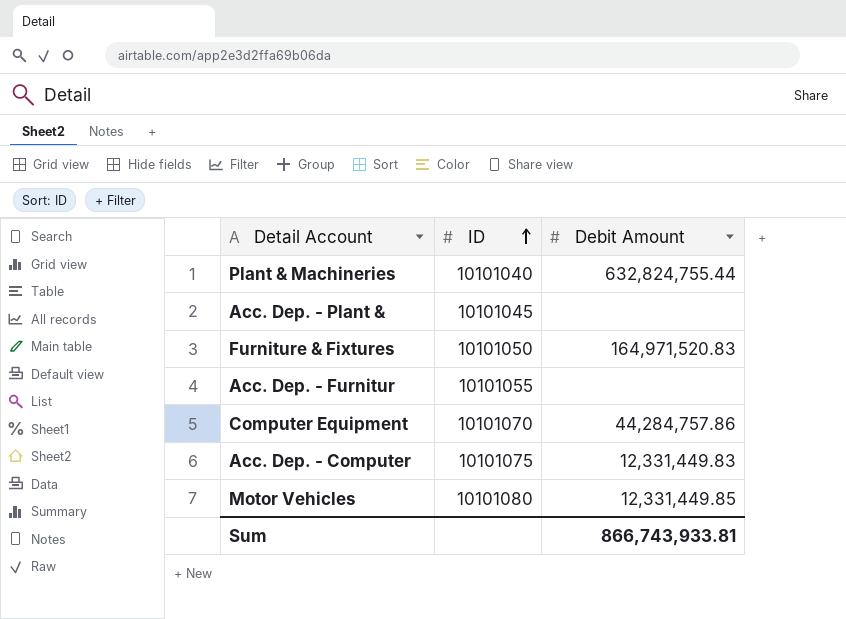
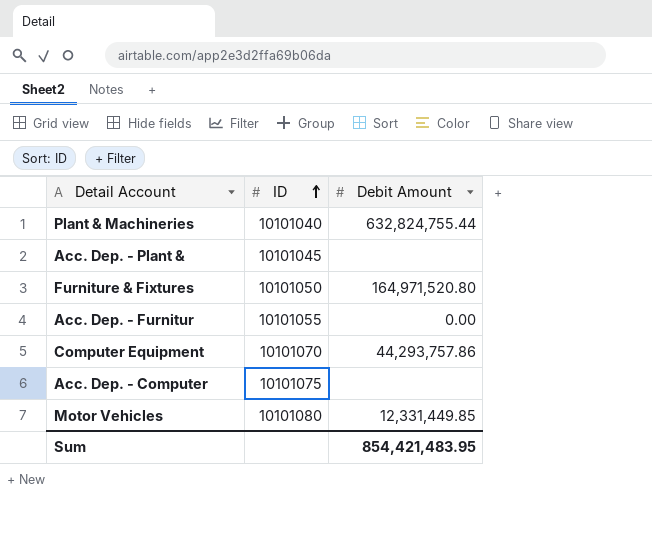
Furniture & Fixtures | Debit Amount: 164,971,520.83 -> 164,971,520.80
Acc. Dep. - Furnitur | Debit Amount: none -> 0.00
Computer Equipment | Debit Amount: 44,284,757.86 -> 44,293,757.86
Acc. Dep. - Computer | Debit Amount: 12,331,449.83 -> none
Sum | Debit Amount: 866,743,933.81 -> 854,421,483.95

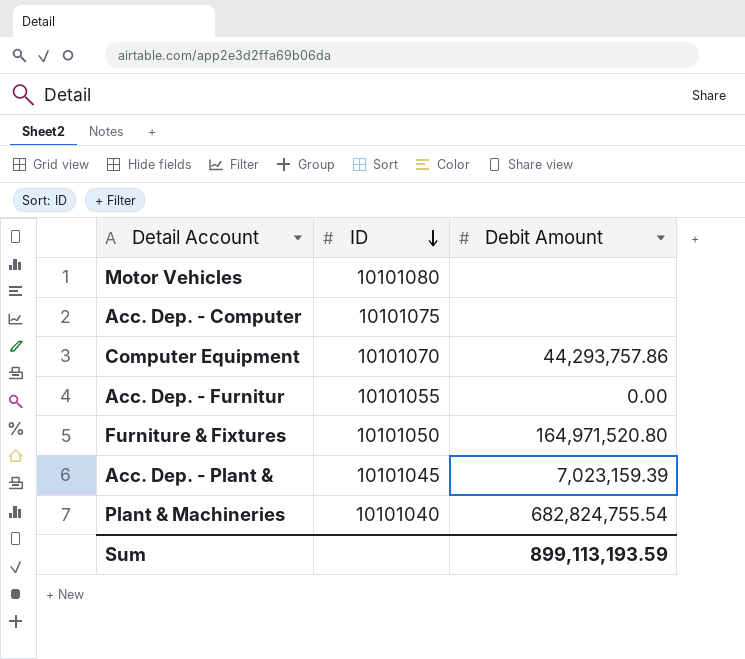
row order: ID ascending -> ID descending
Motor Vehicles | Debit Amount: 12,331,449.85 -> none
Acc. Dep. - Plant & | Debit Amount: none -> 7,023,159.39
Plant & Machineries | Debit Amount: 632,824,755.44 -> 682,824,755.54
Sum | Debit Amount: 854,421,483.95 -> 899,113,193.59

